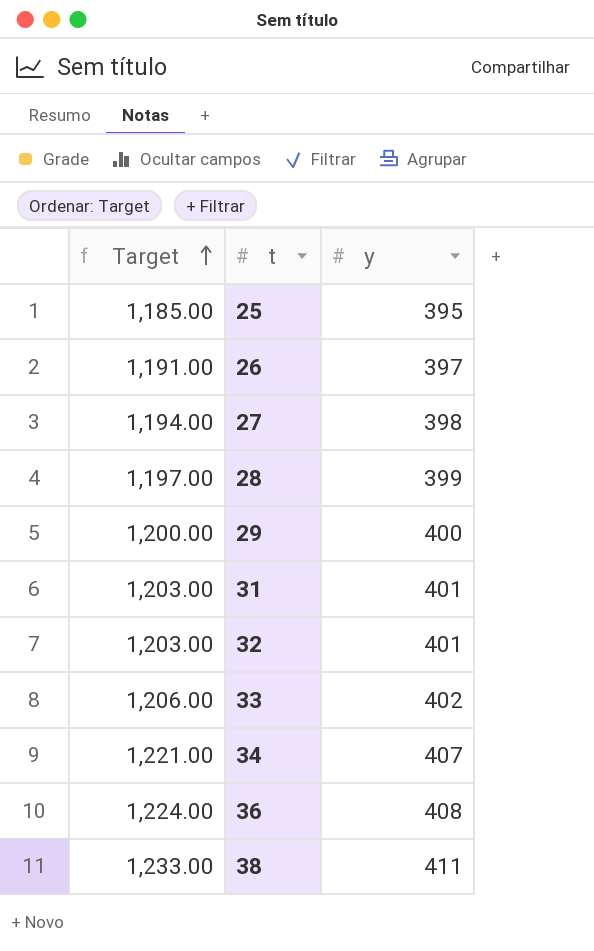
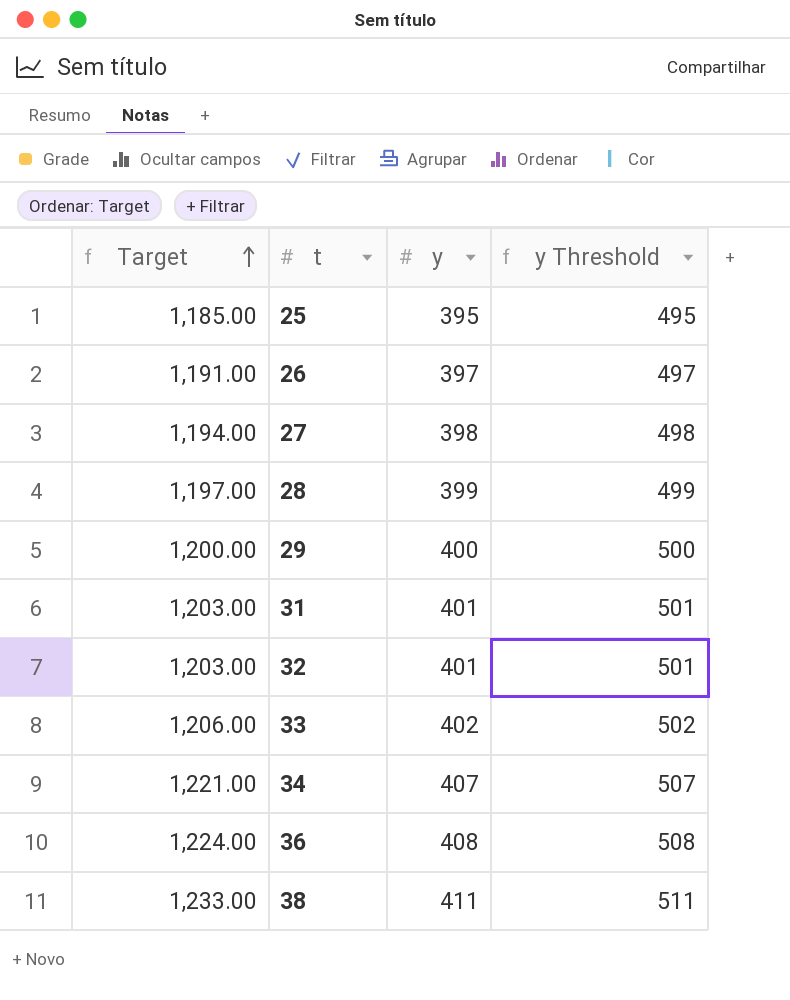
column y Threshold | formula: none -> [y] + 100

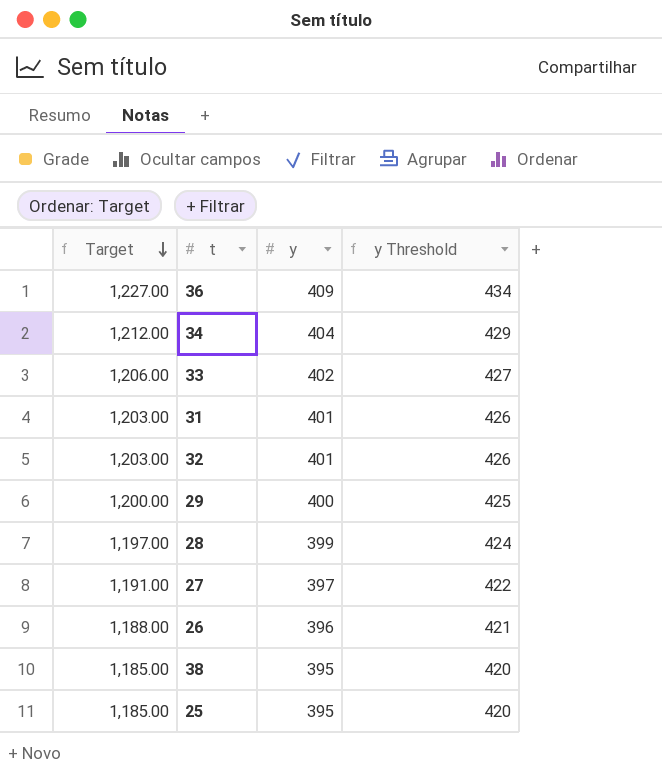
row order: Target ascending -> Target descending
column y Threshold | formula: [y] + 100 -> [y] + 25
36 | Target: 1,224.00 -> 1,227.00
36 | y: 408 -> 409
34 | Target: 1,221.00 -> 1,212.00
34 | y: 407 -> 404
27 | Target: 1,194.00 -> 1,191.00
27 | y: 398 -> 397
26 | Target: 1,191.00 -> 1,188.00
26 | y: 397 -> 396
38 | Target: 1,233.00 -> 1,185.00
38 | y: 411 -> 395

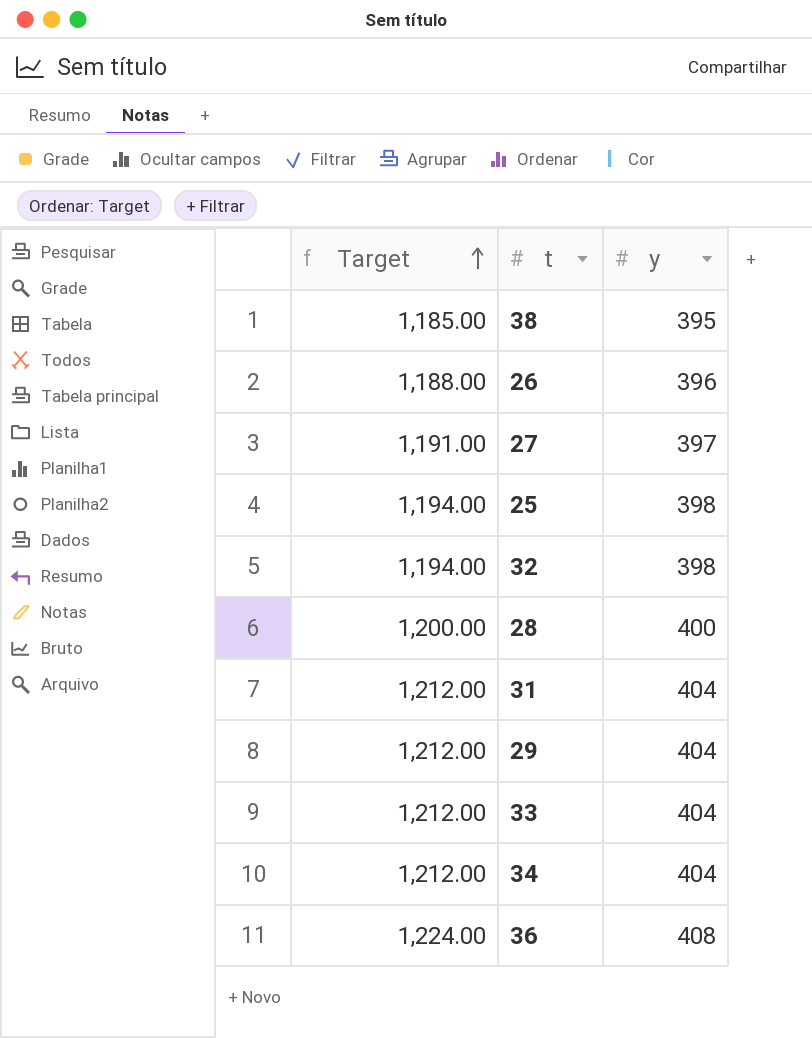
row order: Target descending -> Target ascending
column y Threshold | formula: [y] + 25 -> none
25 | Target: 1,185.00 -> 1,194.00
25 | y: 395 -> 398
32 | Target: 1,203.00 -> 1,194.00
32 | y: 401 -> 398
28 | Target: 1,197.00 -> 1,200.00
28 | y: 399 -> 400
31 | Target: 1,203.00 -> 1,212.00
31 | y: 401 -> 404
29 | Target: 1,200.00 -> 1,212.00
29 | y: 400 -> 404
33 | Target: 1,206.00 -> 1,212.00
33 | y: 402 -> 404
36 | Target: 1,227.00 -> 1,224.00
36 | y: 409 -> 408

